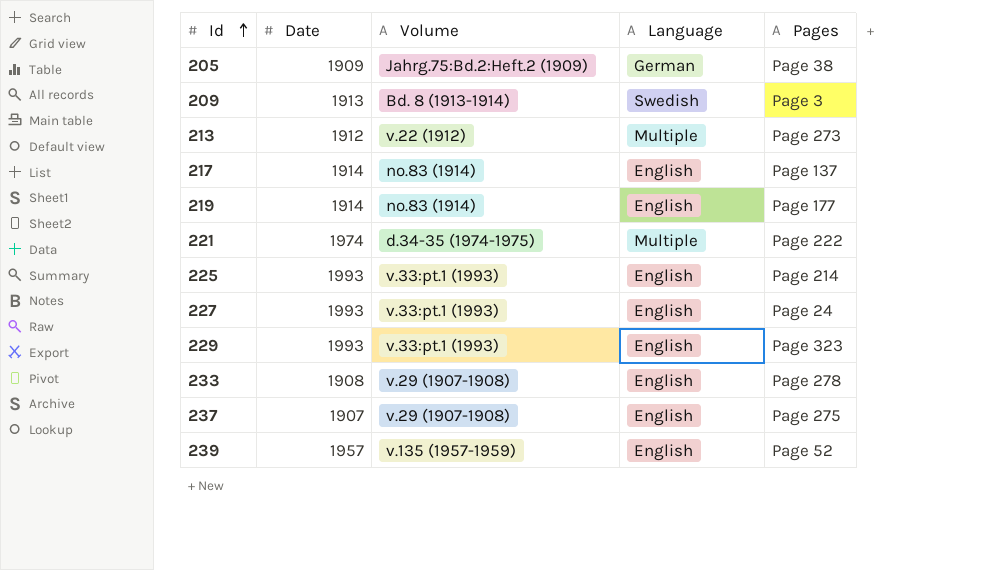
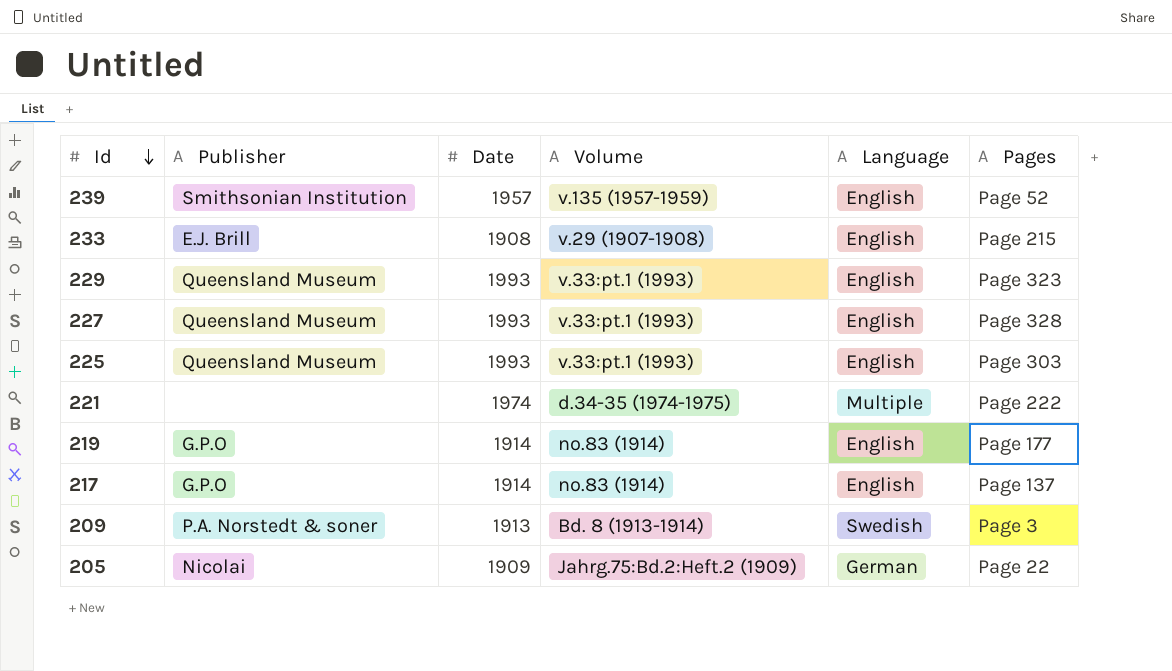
row order: Id ascending -> Id descending
column Publisher | position: none -> 2
row 213: 1912 | v.22 (1912) | Multiple | Page 273 -> none
row 237: 1907 | v.29 (1907-1908) | English | Page 275 -> none
233 | Pages: Page 278 -> Page 215
227 | Pages: Page 24 -> Page 328
225 | Pages: Page 214 -> Page 303
205 | Pages: Page 38 -> Page 22

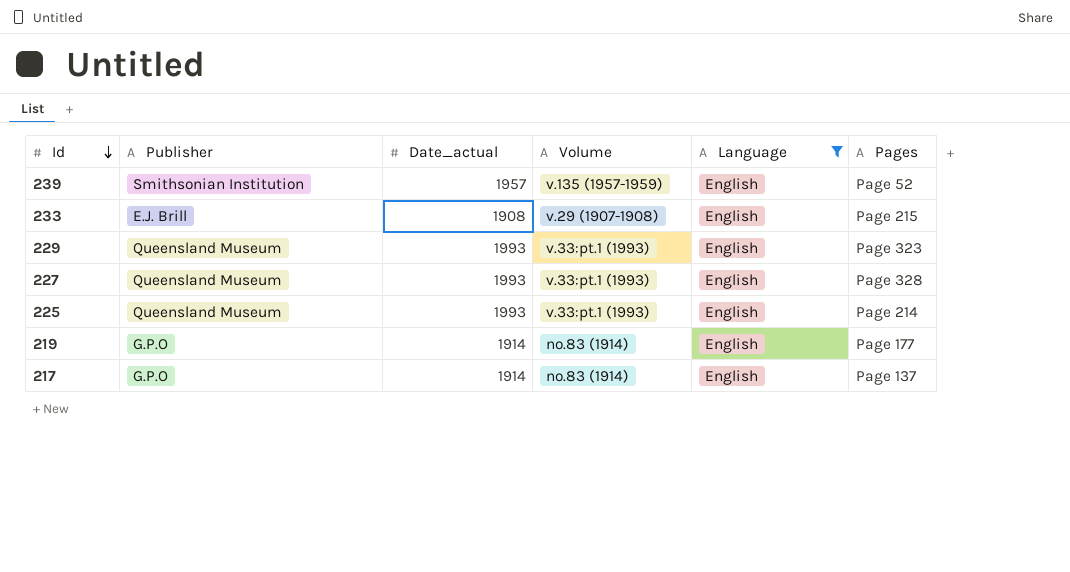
filter: none -> Language = English
column name: Date -> Date_actual
225 | Pages: Page 303 -> Page 214

